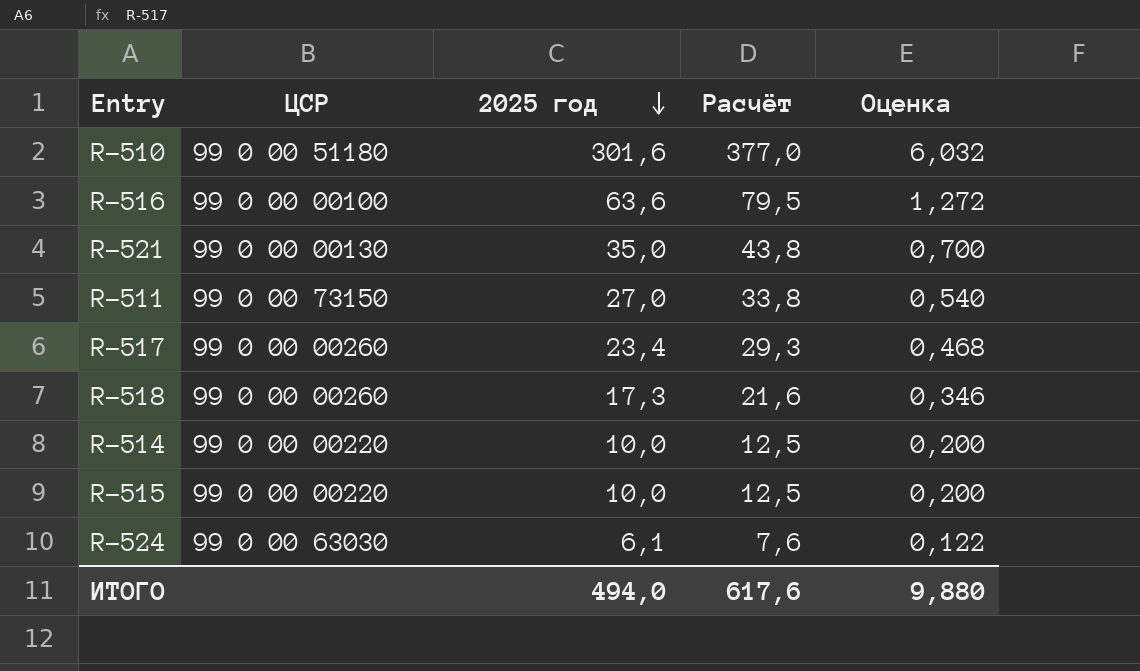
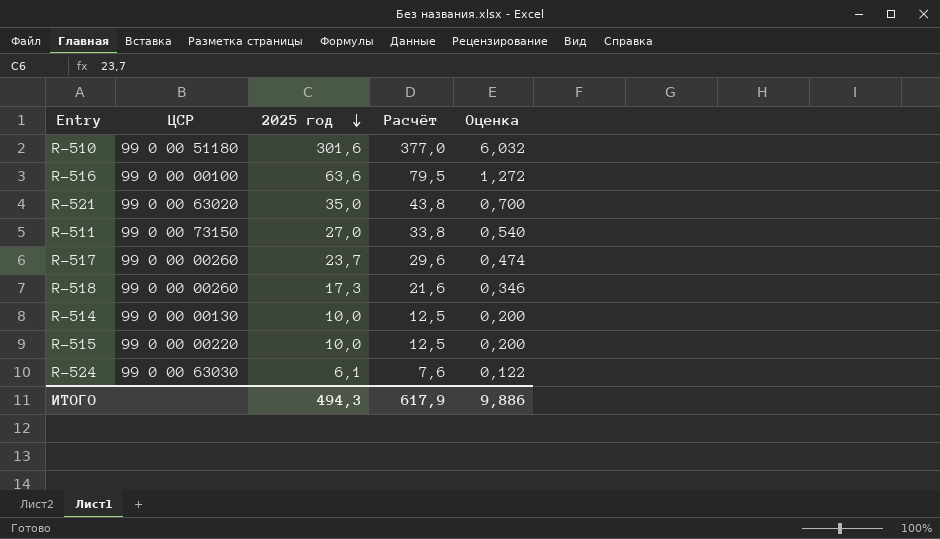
R-521 | ЦСР: 99 0 00 00130 -> 99 0 00 63020
R-517 | 2025 год: 23,4 -> 23,7
R-517 | Расчёт: 29,3 -> 29,6
R-517 | Оценка: 0,468 -> 0,474
R-514 | ЦСР: 99 0 00 00220 -> 99 0 00 00130
ИТОГО | 2025 год: 494,0 -> 494,3
ИТОГО | Расчёт: 617,6 -> 617,9
ИТОГО | Оценка: 9,880 -> 9,886

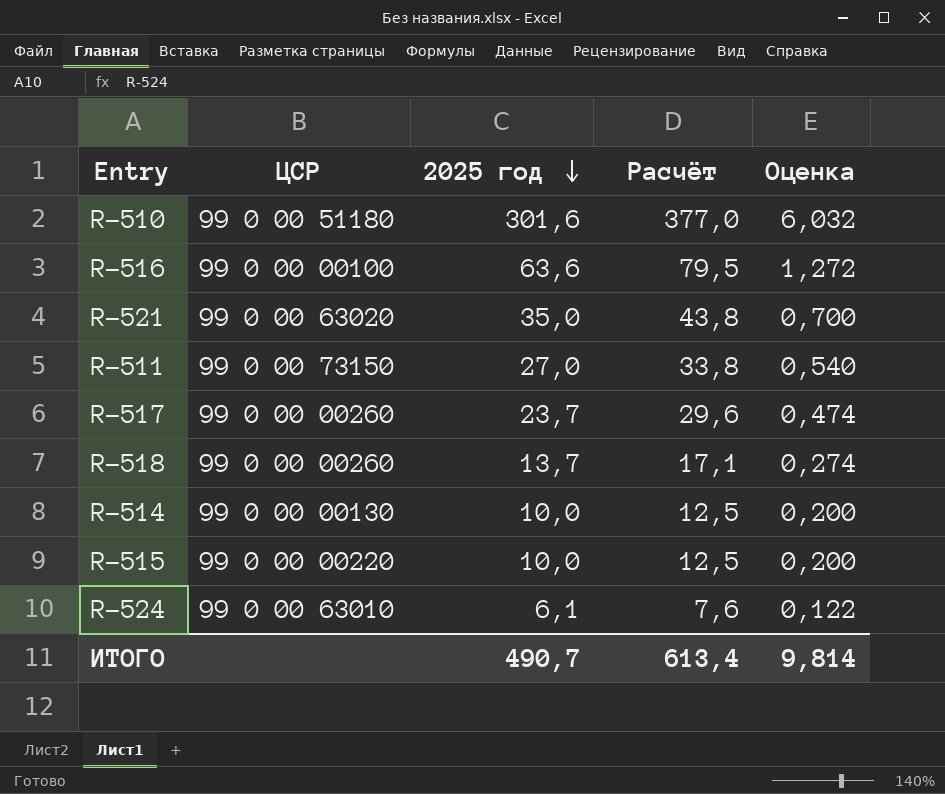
R-518 | 2025 год: 17,3 -> 13,7
R-518 | Расчёт: 21,6 -> 17,1
R-518 | Оценка: 0,346 -> 0,274
R-524 | ЦСР: 99 0 00 63030 -> 99 0 00 63010
ИТОГО | 2025 год: 494,3 -> 490,7
ИТОГО | Расчёт: 617,9 -> 613,4
ИТОГО | Оценка: 9,886 -> 9,814

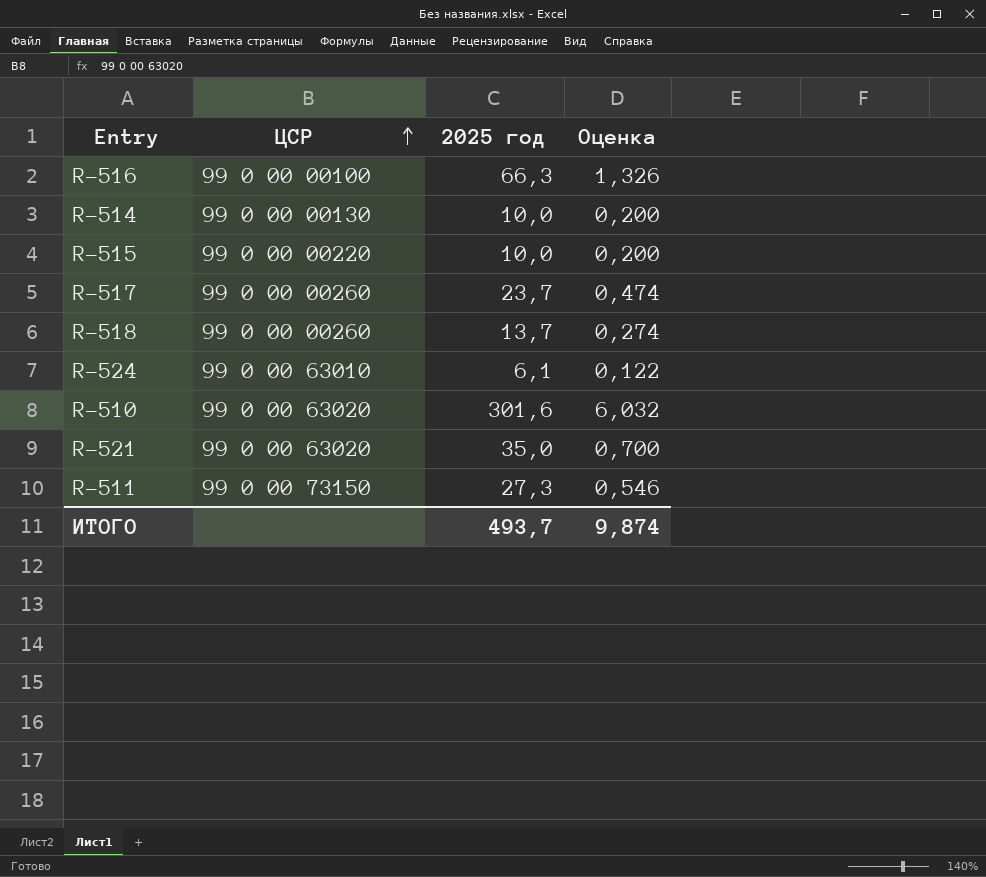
row order: 2025 год descending -> ЦСР ascending
column Расчёт | formula: [2025 год] * 1,25 -> none
R-516 | 2025 год: 63,6 -> 66,3
R-516 | Оценка: 1,272 -> 1,326
R-510 | ЦСР: 99 0 00 51180 -> 99 0 00 63020
R-511 | 2025 год: 27,0 -> 27,3
R-511 | Оценка: 0,540 -> 0,546
ИТОГО | 2025 год: 490,7 -> 493,7
ИТОГО | Оценка: 9,814 -> 9,874

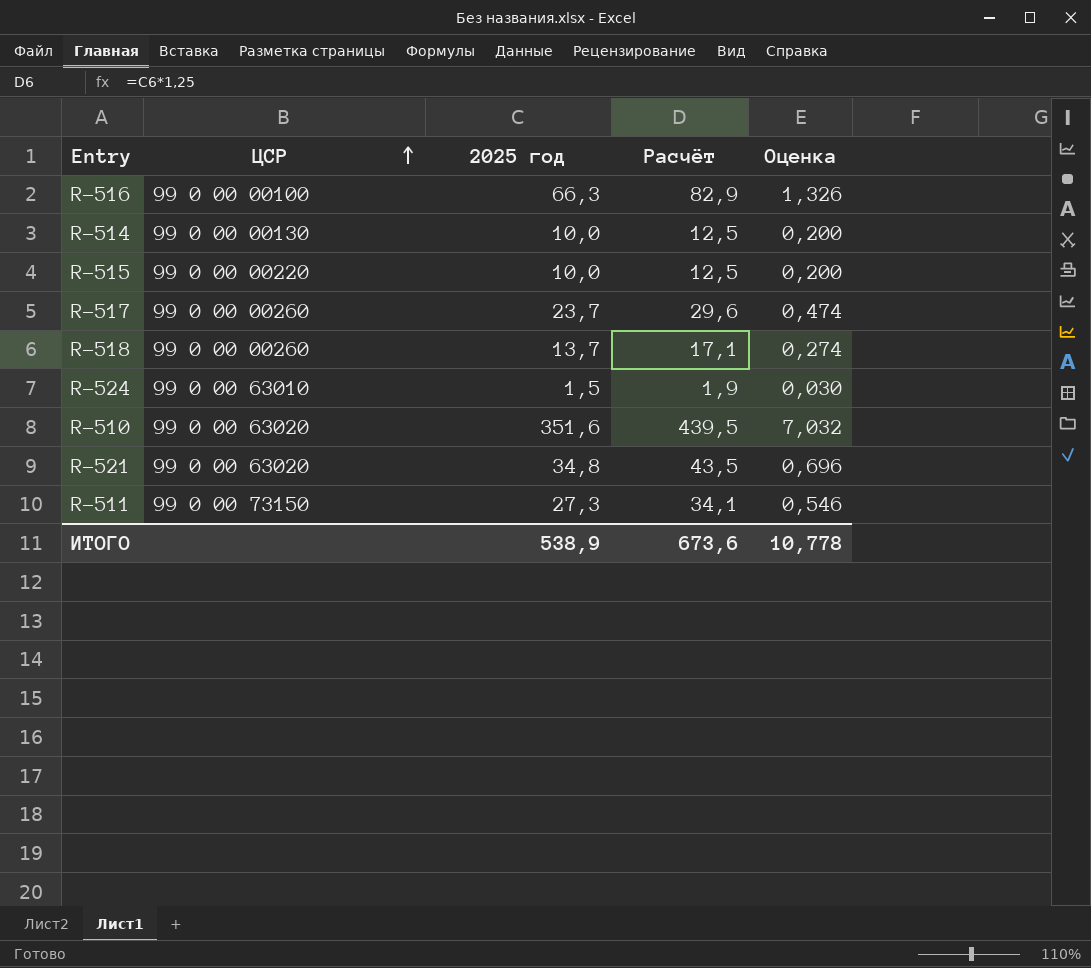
column Расчёт | formula: none -> [2025 год] * 1,25
R-524 | 2025 год: 6,1 -> 1,5
R-524 | Оценка: 0,122 -> 0,030
R-510 | 2025 год: 301,6 -> 351,6
R-510 | Оценка: 6,032 -> 7,032
R-521 | 2025 год: 35,0 -> 34,8
R-521 | Оценка: 0,700 -> 0,696
ИТОГО | 2025 год: 493,7 -> 538,9
ИТОГО | Оценка: 9,874 -> 10,778

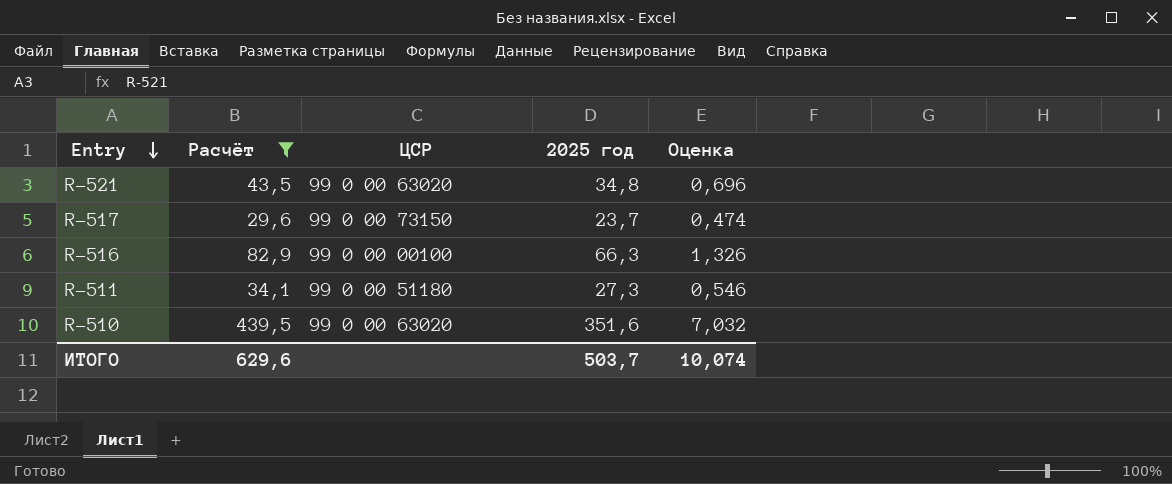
filter: none -> Расчёт >= 29,6
row order: ЦСР ascending -> Entry descending
column Расчёт | position: 4 -> 2
R-517 | ЦСР: 99 0 00 00260 -> 99 0 00 73150
R-511 | ЦСР: 99 0 00 73150 -> 99 0 00 51180
ИТОГО | Расчёт: 673,6 -> 629,6
ИТОГО | 2025 год: 538,9 -> 503,7
ИТОГО | Оценка: 10,778 -> 10,074

